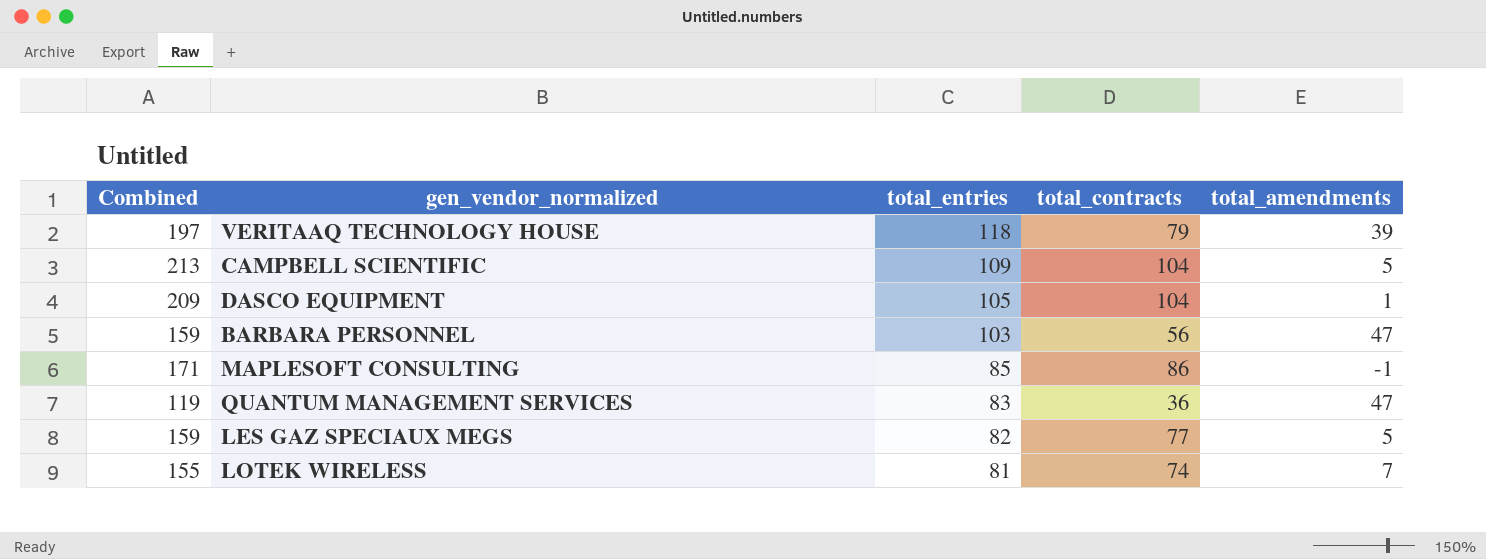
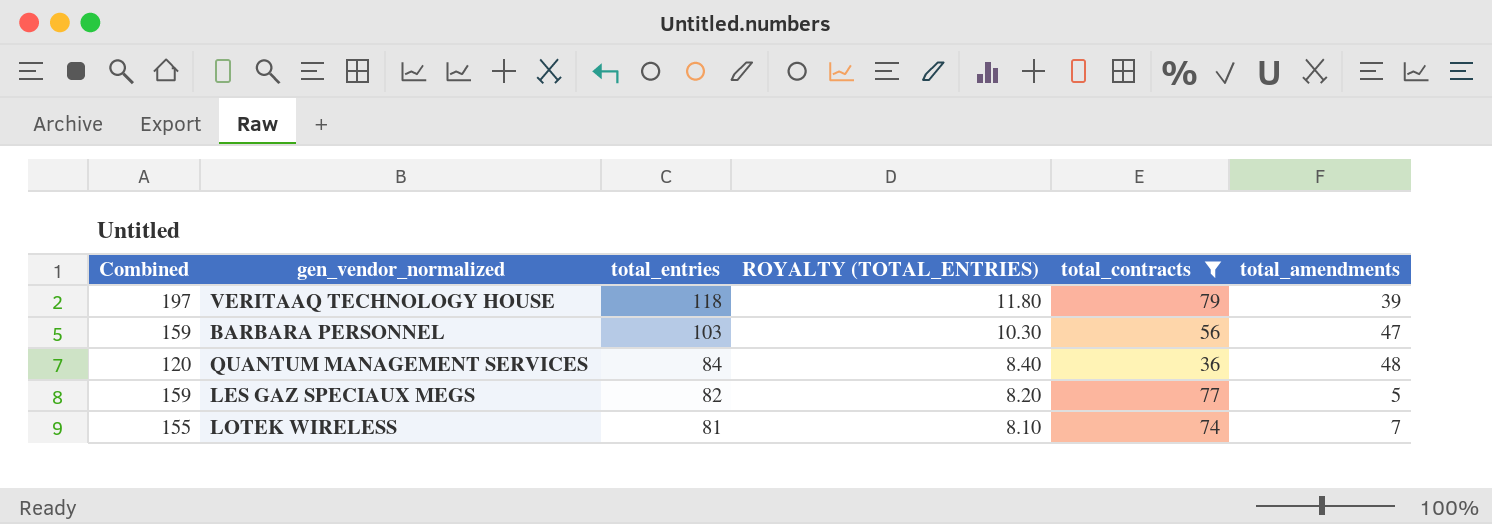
filter: none -> total_contracts <= 79
column ROYALTY (TOTAL_ENTRIES) | formula: none -> [total_entries] * 0.1
QUANTUM MANAGEMENT SERVICES | Combined: 119 -> 120
QUANTUM MANAGEMENT SERVICES | total_entries: 83 -> 84
QUANTUM MANAGEMENT SERVICES | total_amendments: 47 -> 48

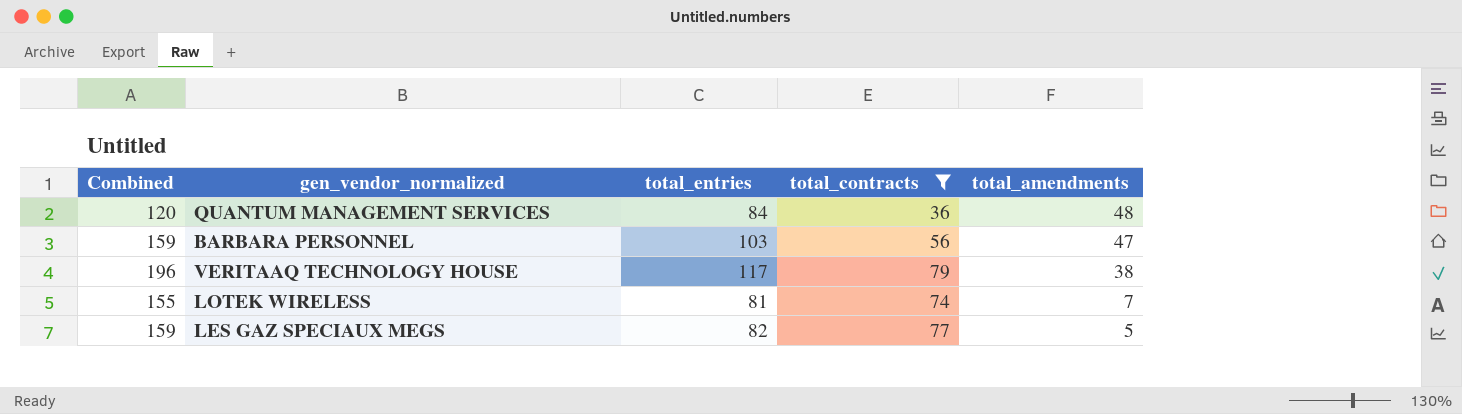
row order: total_entries descending -> total_amendments descending
column ROYALTY (TOTAL_ENTRIES) | formula: [total_entries] * 0.1 -> none
VERITAAQ TECHNOLOGY HOUSE | Combined: 197 -> 196
VERITAAQ TECHNOLOGY HOUSE | total_entries: 118 -> 117
VERITAAQ TECHNOLOGY HOUSE | total_amendments: 39 -> 38

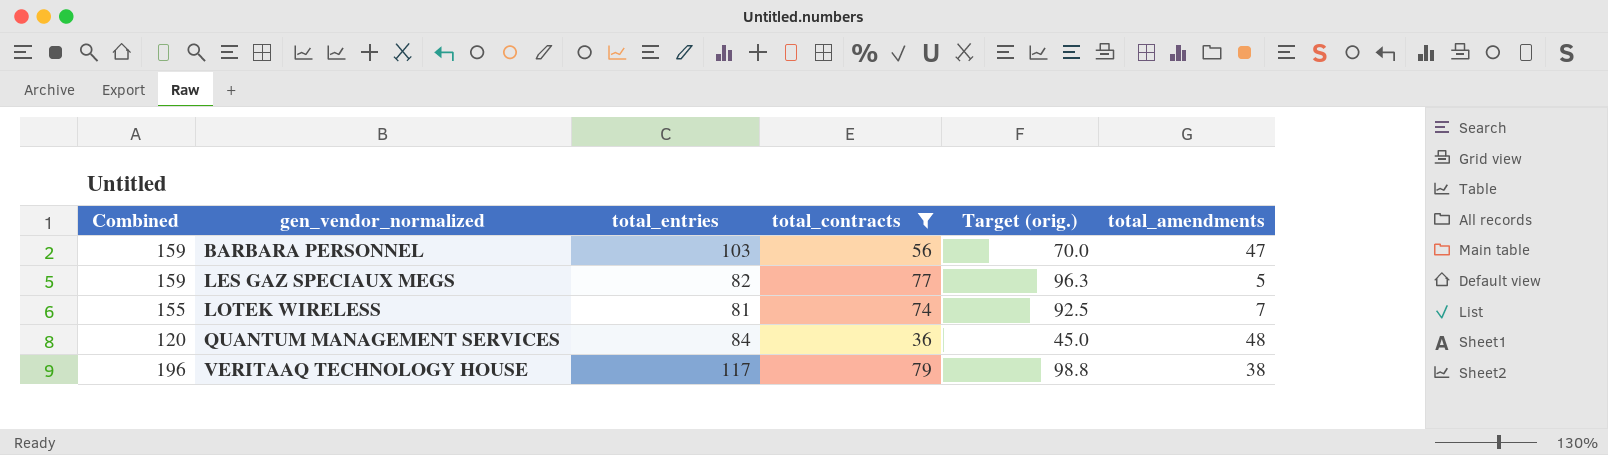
row order: total_amendments descending -> gen_vendor_normalized ascending
column Target (orig.) | formula: none -> [total_contracts] * 1.25

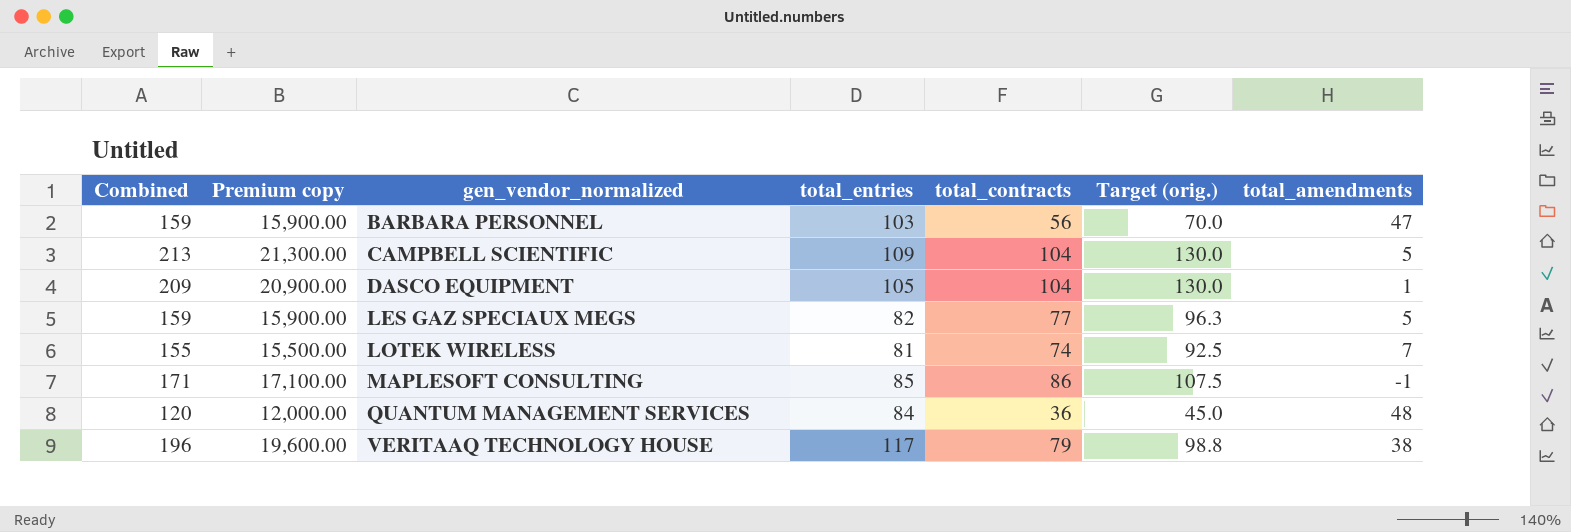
filter: total_contracts <= 79 -> none
column Premium copy | formula: none -> [Combined] * 100

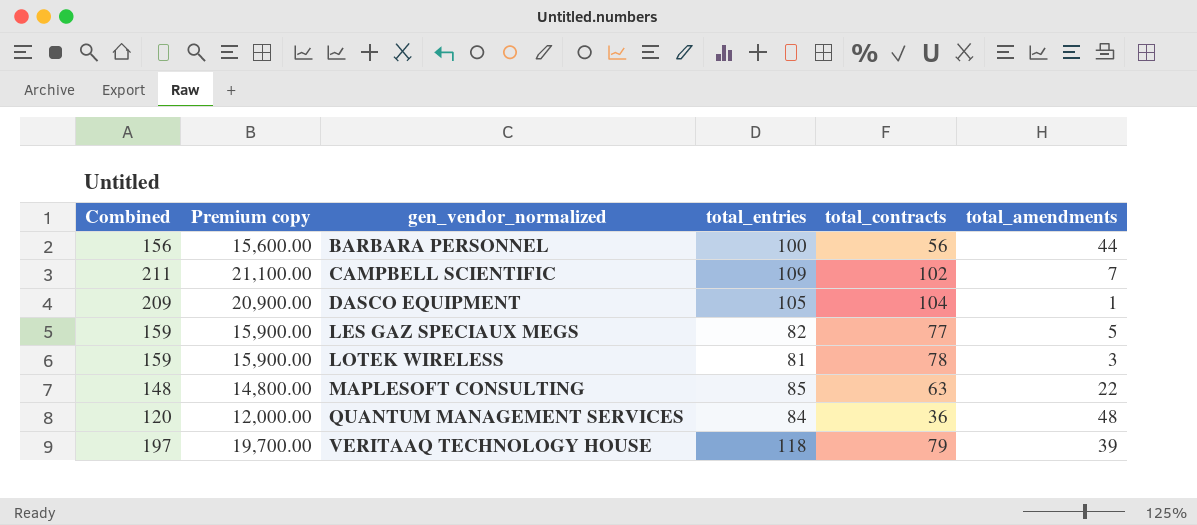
column Target (orig.) | formula: [total_contracts] * 1.25 -> none
BARBARA PERSONNEL | Combined: 159 -> 156
BARBARA PERSONNEL | Premium copy: 15,900.00 -> 15,600.00
BARBARA PERSONNEL | total_entries: 103 -> 100
BARBARA PERSONNEL | total_amendments: 47 -> 44
CAMPBELL SCIENTIFIC | Combined: 213 -> 211
CAMPBELL SCIENTIFIC | Premium copy: 21,300.00 -> 21,100.00
CAMPBELL SCIENTIFIC | total_contracts: 104 -> 102
CAMPBELL SCIENTIFIC | total_amendments: 5 -> 7
LOTEK WIRELESS | Combined: 155 -> 159
LOTEK WIRELESS | Premium copy: 15,500.00 -> 15,900.00
LOTEK WIRELESS | total_contracts: 74 -> 78
LOTEK WIRELESS | total_amendments: 7 -> 3
MAPLESOFT CONSULTING | Combined: 171 -> 148
MAPLESOFT CONSULTING | Premium copy: 17,100.00 -> 14,800.00
MAPLESOFT CONSULTING | total_contracts: 86 -> 63
MAPLESOFT CONSULTING | total_amendments: -1 -> 22
VERITAAQ TECHNOLOGY HOUSE | Combined: 196 -> 197
VERITAAQ TECHNOLOGY HOUSE | Premium copy: 19,600.00 -> 19,700.00
VERITAAQ TECHNOLOGY HOUSE | total_entries: 117 -> 118
VERITAAQ TECHNOLOGY HOUSE | total_amendments: 38 -> 39

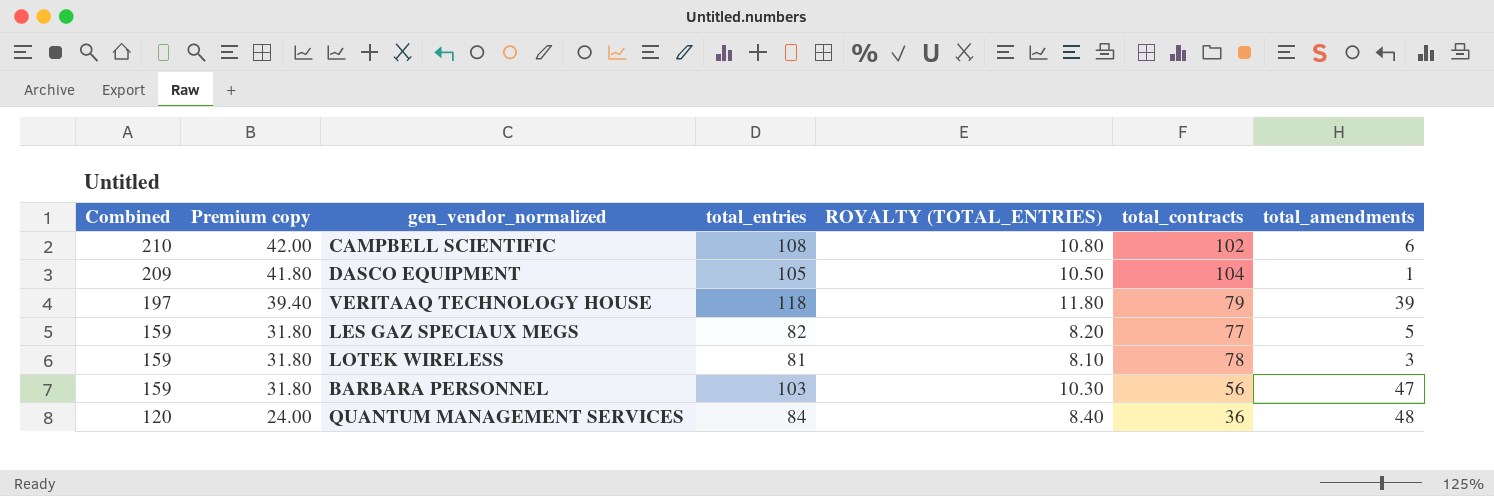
row order: gen_vendor_normalized ascending -> Combined descending
column Premium copy | formula: [Combined] * 100 -> [Combined] * 0.2
column ROYALTY (TOTAL_ENTRIES) | formula: none -> [total_entries] * 0.1
row MAPLESOFT CONSULTING: 148 | 14,800.00 | 85 | 63 | 22 -> none
CAMPBELL SCIENTIFIC | Combined: 211 -> 210
CAMPBELL SCIENTIFIC | total_entries: 109 -> 108
CAMPBELL SCIENTIFIC | total_amendments: 7 -> 6
BARBARA PERSONNEL | Combined: 156 -> 159
BARBARA PERSONNEL | total_entries: 100 -> 103
BARBARA PERSONNEL | total_amendments: 44 -> 47

